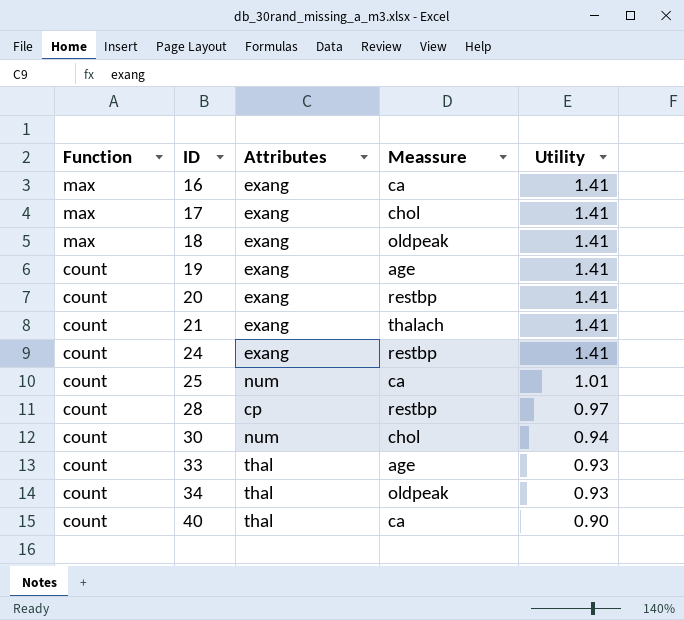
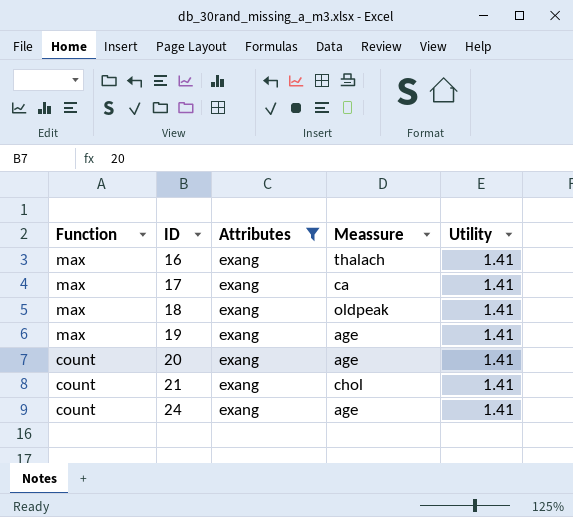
filter: none -> Attributes = exang
16 | Meassure: ca -> thalach
17 | Meassure: chol -> ca
19 | Function: count -> max
20 | Meassure: restbp -> age
21 | Meassure: thalach -> chol
24 | Meassure: restbp -> age

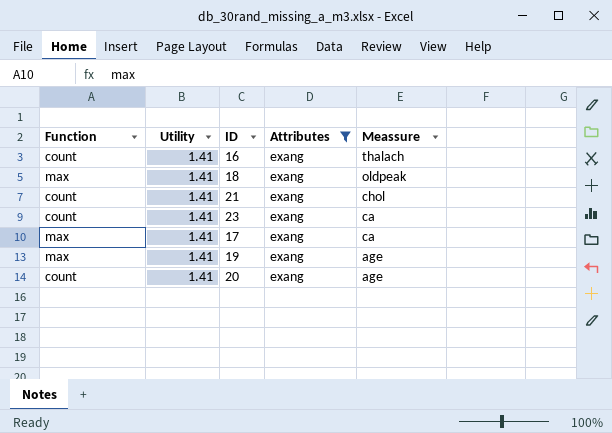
row order: Function descending -> Meassure descending
column Utility | position: 5 -> 2
row 24: count | exang | age | 1.41 -> none
16 | Function: max -> count
row 23: none -> count | 1.41 | exang | ca

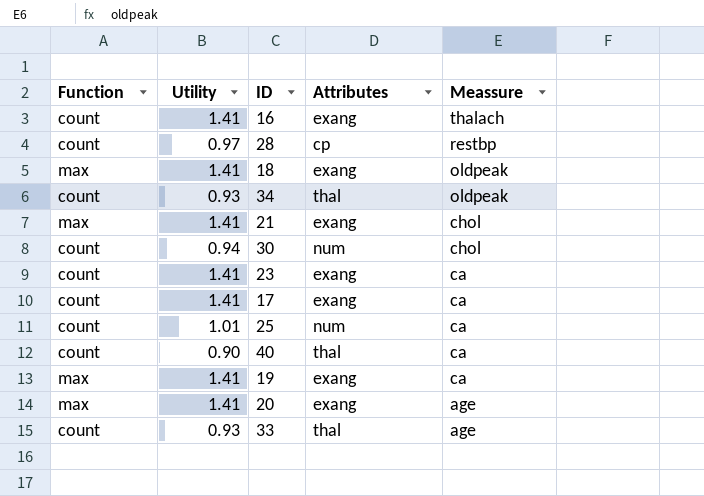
filter: Attributes = exang -> none
21 | Function: count -> max
17 | Function: max -> count
19 | Meassure: age -> ca
20 | Function: count -> max

